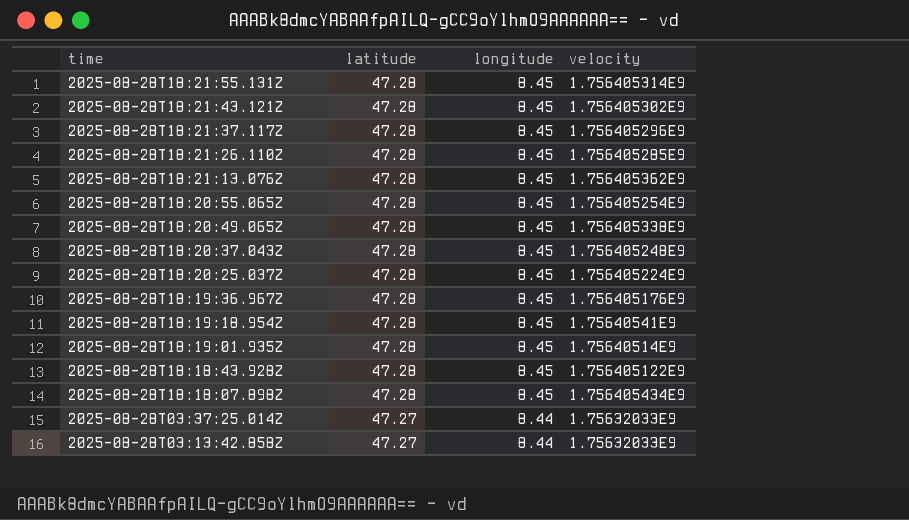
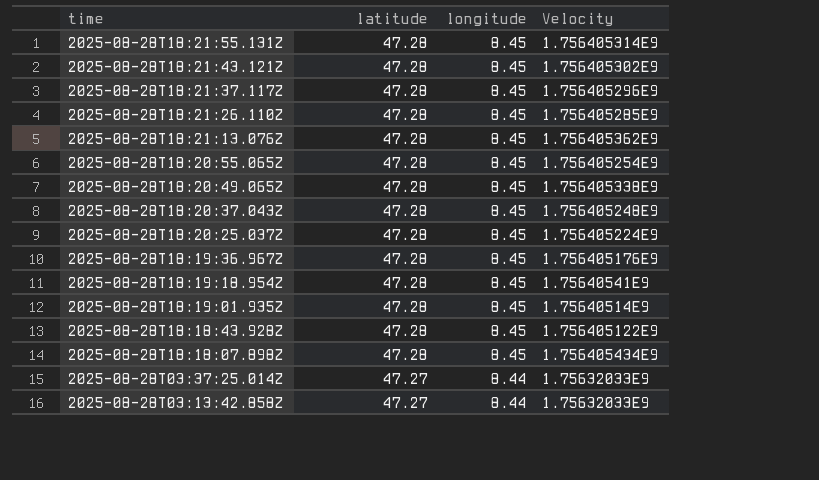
column name: velocity -> Velocity

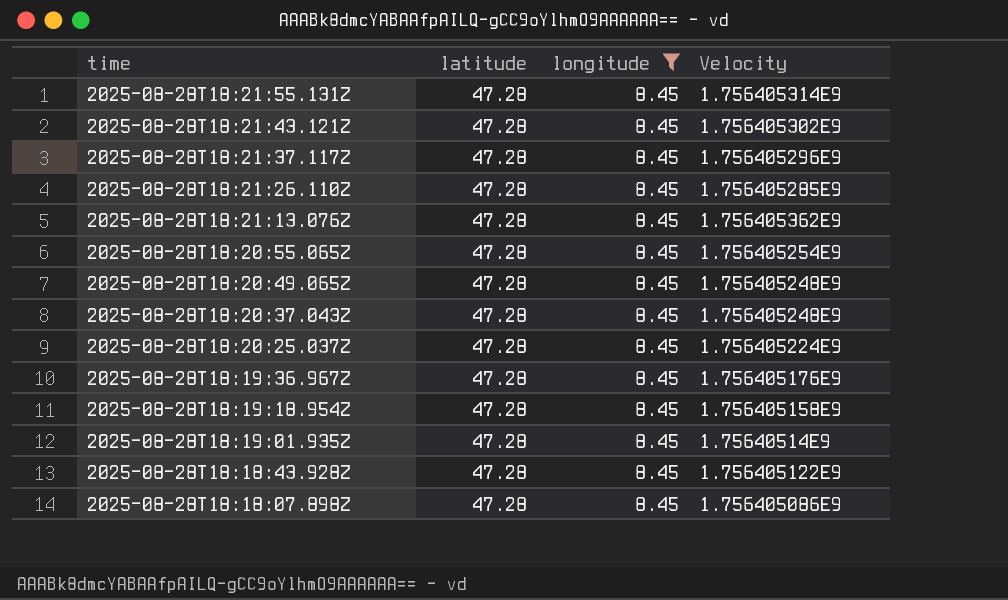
filter: none -> longitude = 8.45
2025-08-28T18:20:49.065Z | Velocity: 1.756405338E9 -> 1.756405248E9
2025-08-28T18:19:18.954Z | Velocity: 1.75640541E9 -> 1.756405158E9
2025-08-28T18:18:07.898Z | Velocity: 1.756405434E9 -> 1.756405086E9

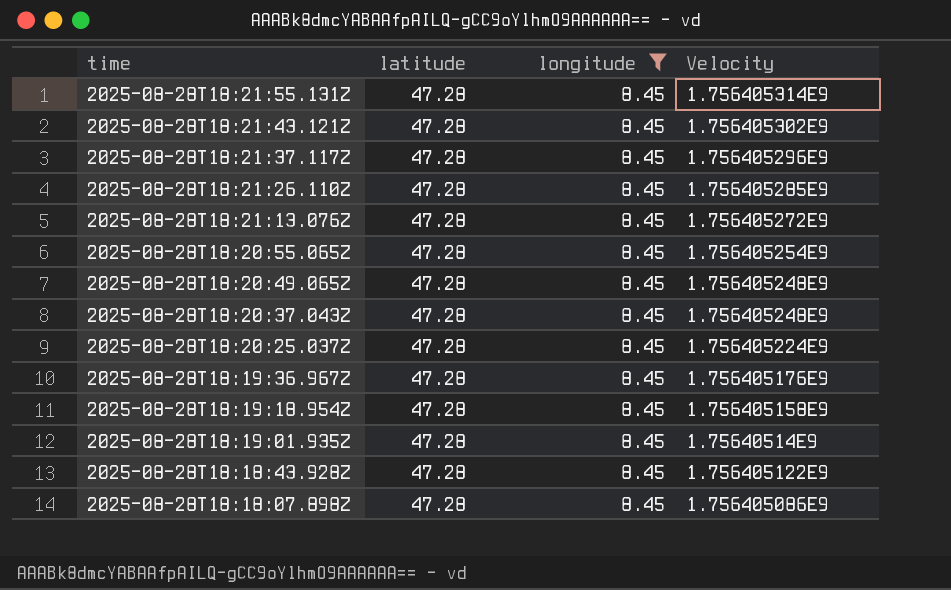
2025-08-28T18:21:13.076Z | Velocity: 1.756405362E9 -> 1.756405272E9

